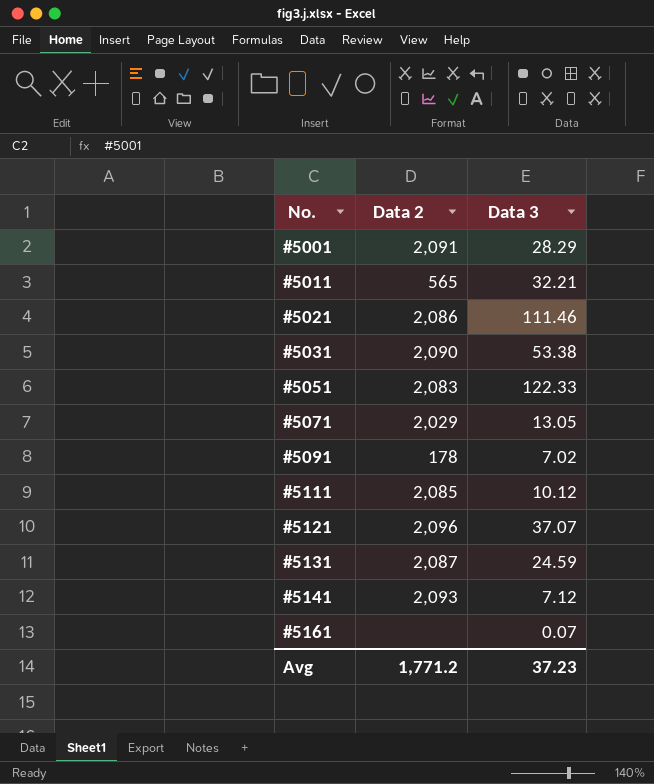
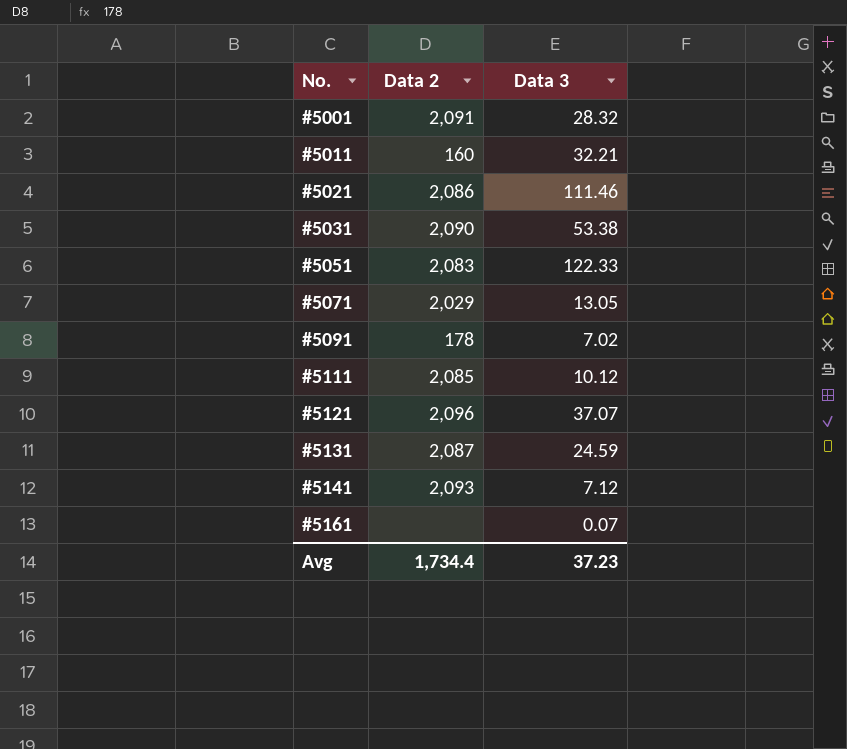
#5001 | Data 3: 28.29 -> 28.32
#5011 | Data 2: 565 -> 160
Avg | Data 2: 1,771.2 -> 1,734.4

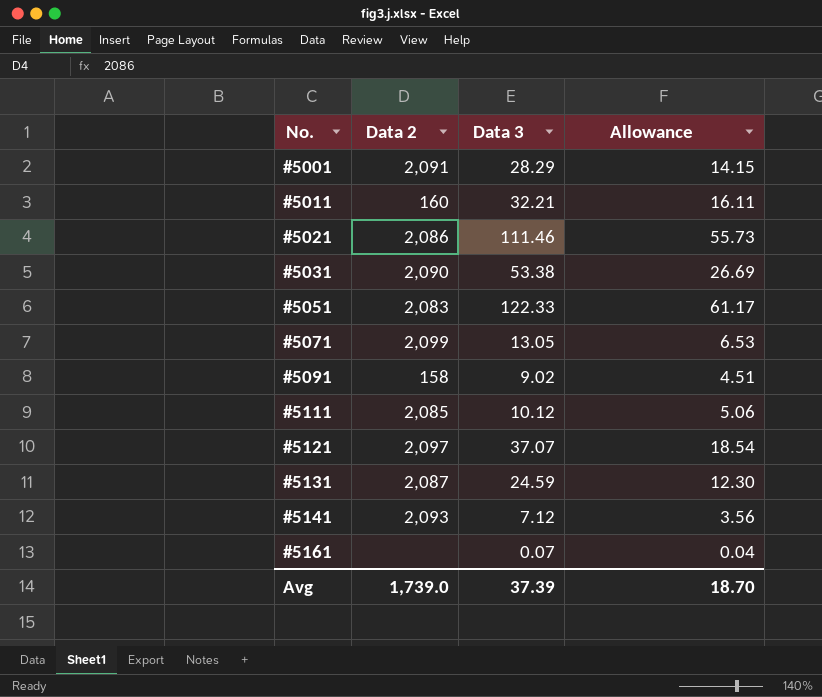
column Allowance | formula: none -> [Data 3] * 0.5
#5001 | Data 3: 28.32 -> 28.29
#5071 | Data 2: 2,029 -> 2,099
#5091 | Data 2: 178 -> 158
#5091 | Data 3: 7.02 -> 9.02
#5121 | Data 2: 2,096 -> 2,097
Avg | Data 2: 1,734.4 -> 1,739.0
Avg | Data 3: 37.23 -> 37.39

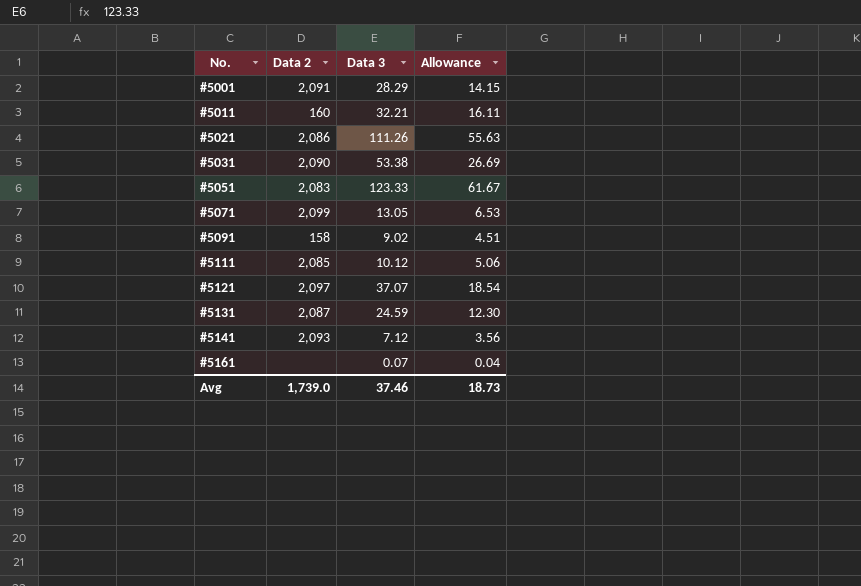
#5021 | Data 3: 111.46 -> 111.26
#5021 | Allowance: 55.73 -> 55.63
#5051 | Data 3: 122.33 -> 123.33
#5051 | Allowance: 61.17 -> 61.67
Avg | Data 3: 37.39 -> 37.46
Avg | Allowance: 18.70 -> 18.73

